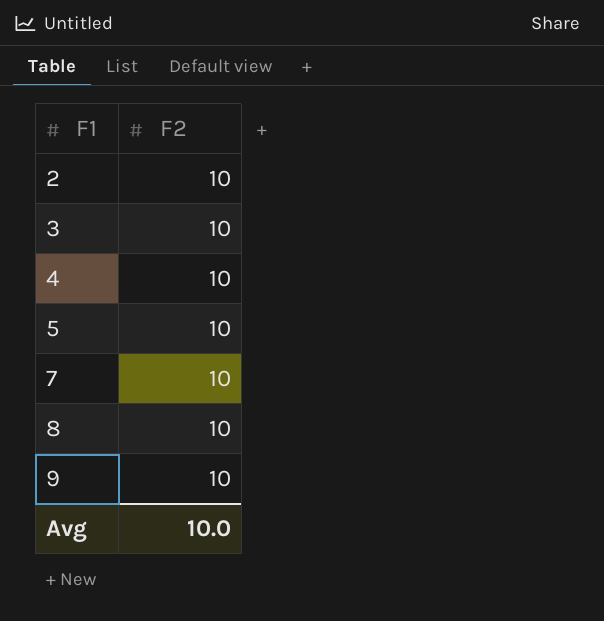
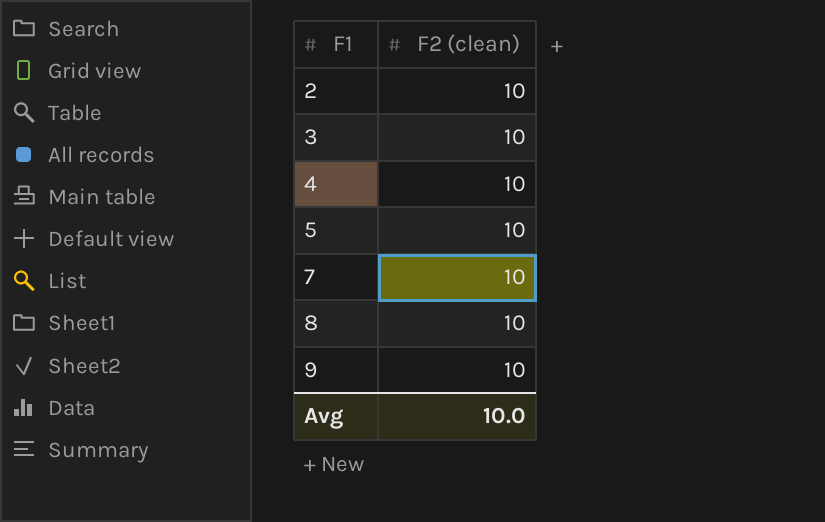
column name: F2 -> F2 (clean)

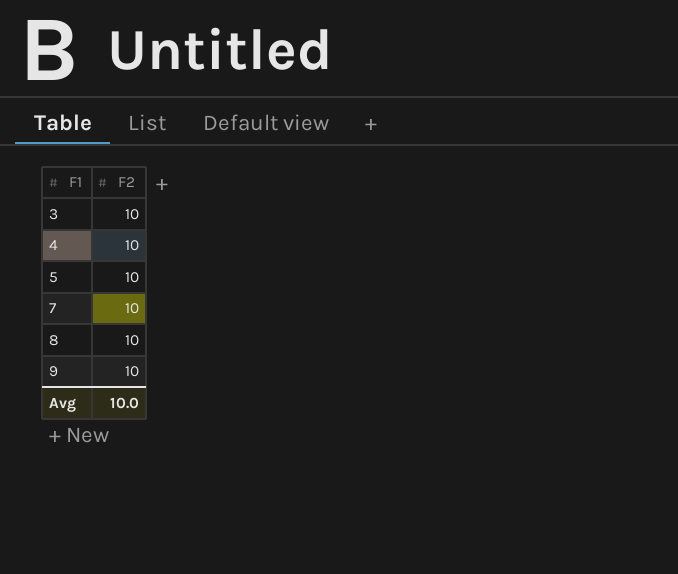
column name: F2 (clean) -> F2
row 2: 10 -> none

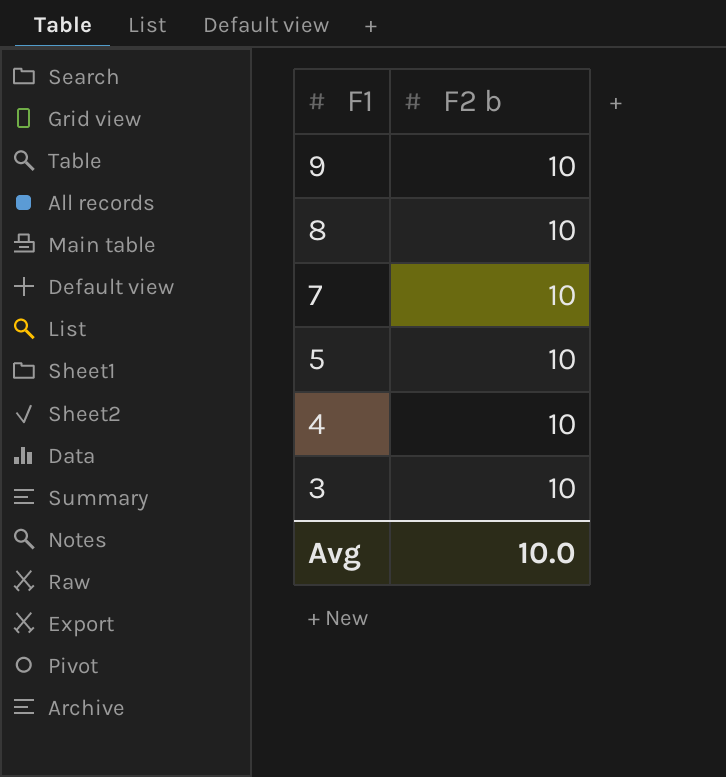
row order: F1 ascending -> F1 descending
column name: F2 -> F2 b

